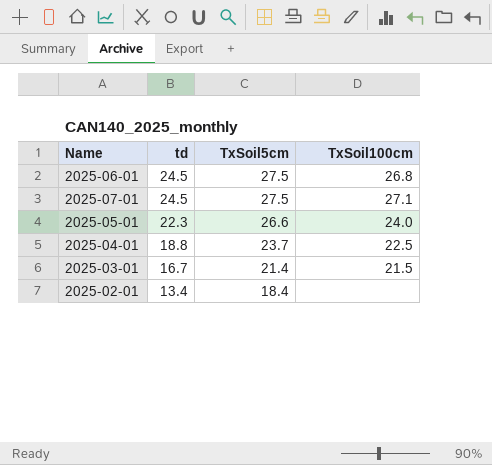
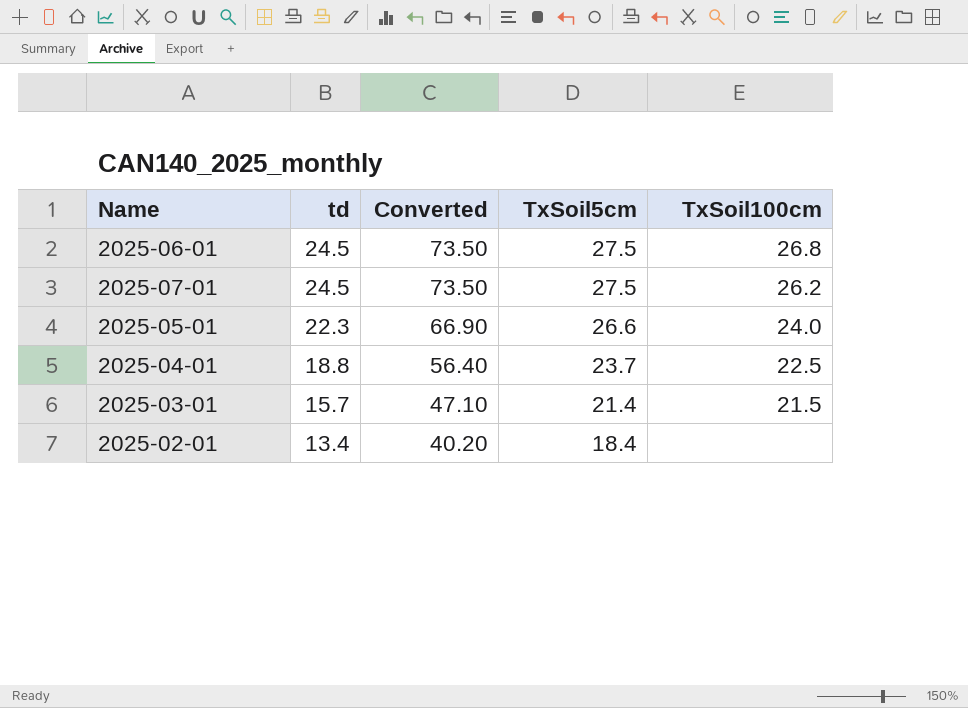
column Converted | formula: none -> [td] * 3
2025-07-01 | TxSoil100cm: 27.1 -> 26.2
2025-03-01 | td: 16.7 -> 15.7

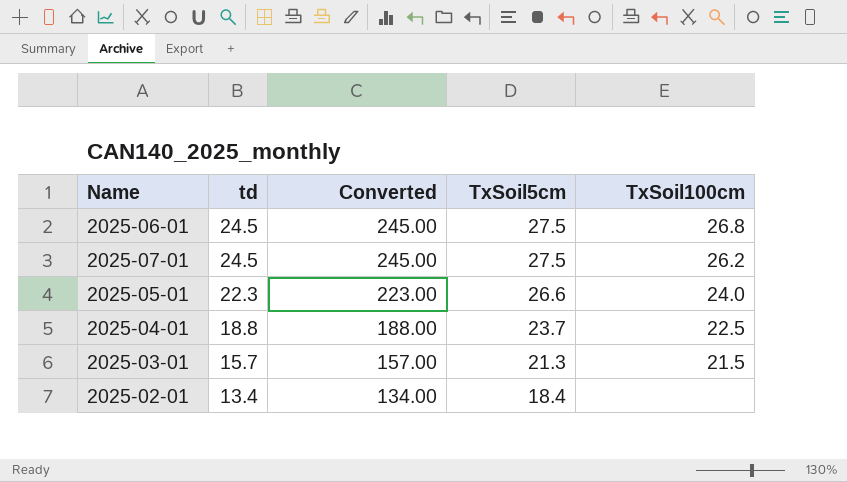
column Converted | formula: [td] * 3 -> [td] * 10
2025-03-01 | TxSoil5cm: 21.4 -> 21.3

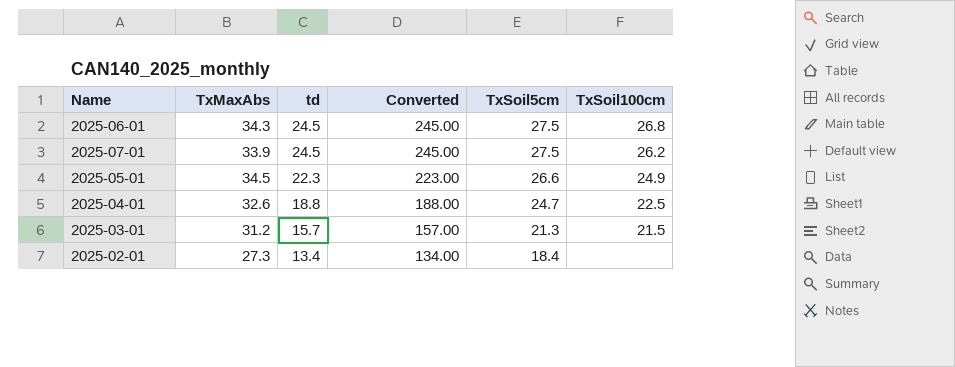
column TxMaxAbs | position: none -> 2
2025-05-01 | TxSoil100cm: 24.0 -> 24.9
2025-04-01 | TxSoil5cm: 23.7 -> 24.7

